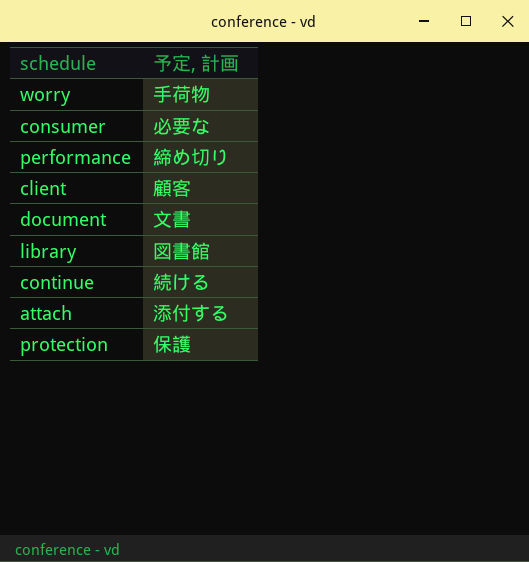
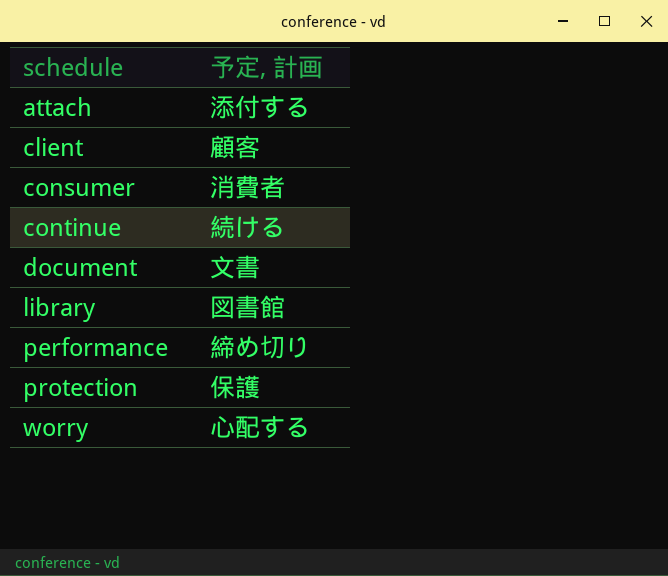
row order: none -> schedule ascending
consumer | 予定, 計画: 必要な -> 消費者
worry | 予定, 計画: 手荷物 -> 心配する

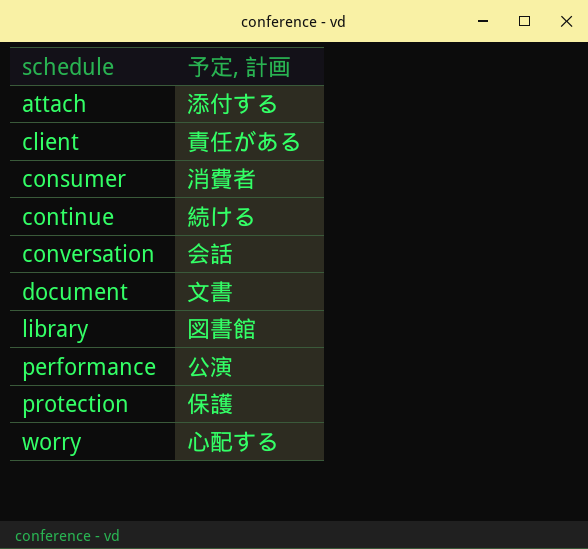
client | 予定, 計画: 顧客 -> 責任がある
row conversation: none -> 会話
performance | 予定, 計画: 締め切り -> 公演

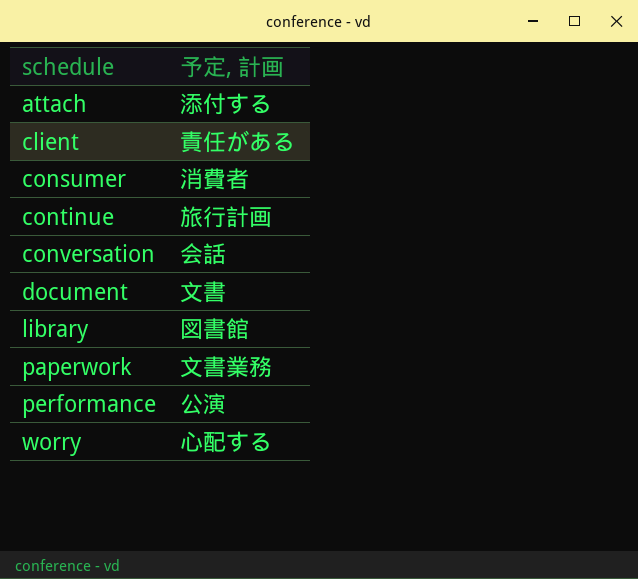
row protection: 保護 -> none
continue | 予定, 計画: 続ける -> 旅行計画
row paperwork: none -> 文書業務

